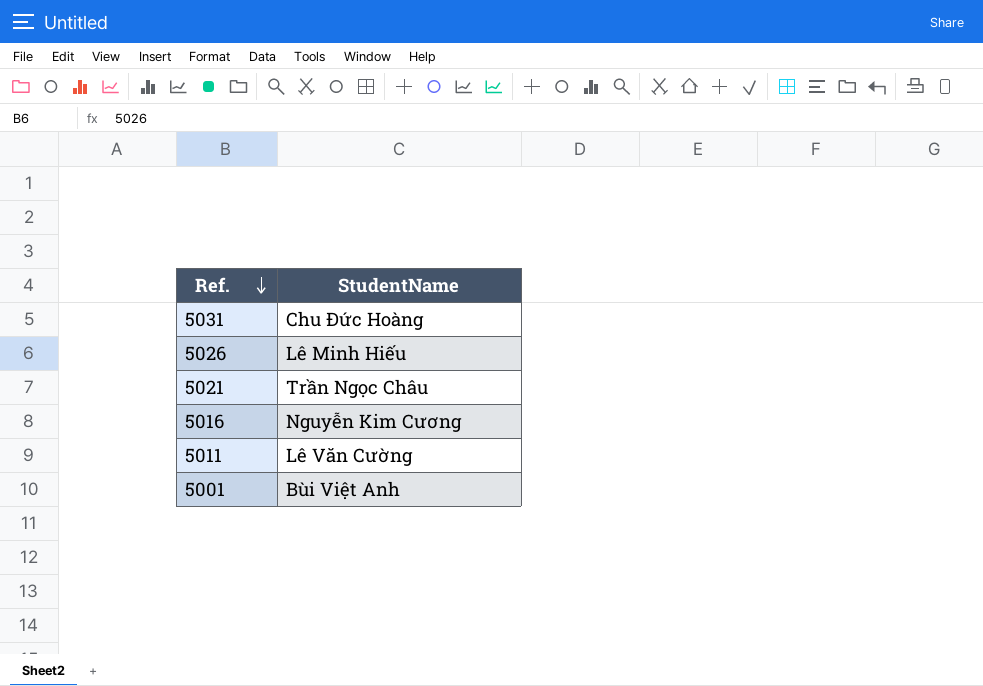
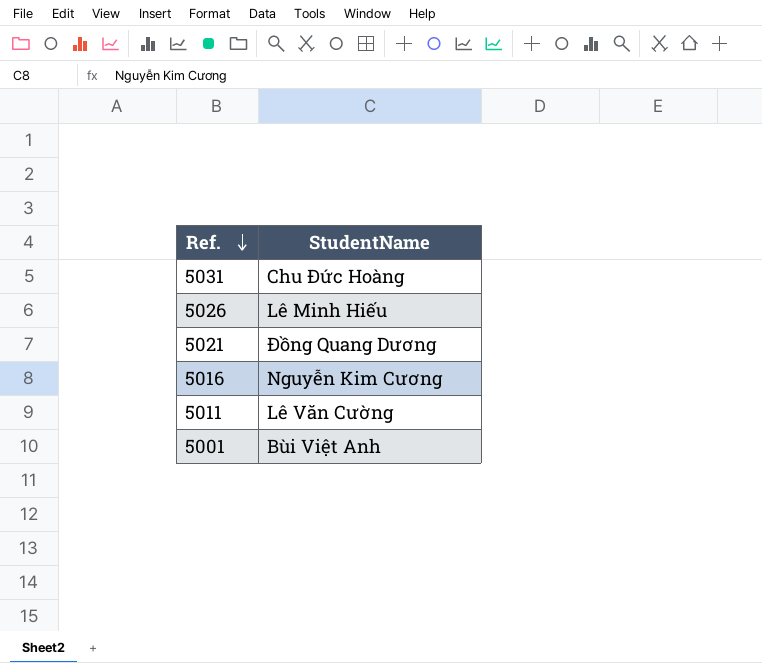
5021 | StudentName: Trần Ngọc Châu -> Đồng Quang Dương

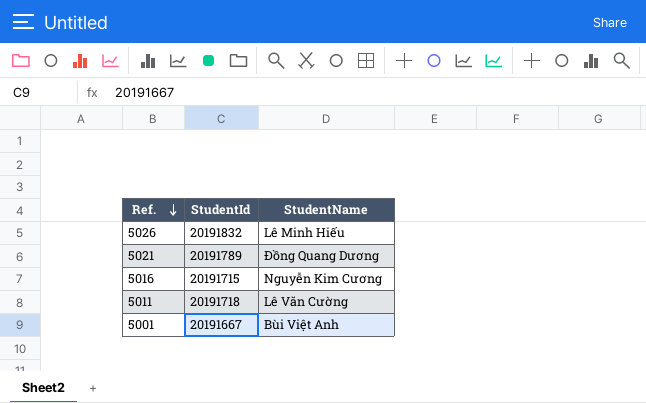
column StudentId | position: none -> 2
row 5031: Chu Đức Hoàng -> none

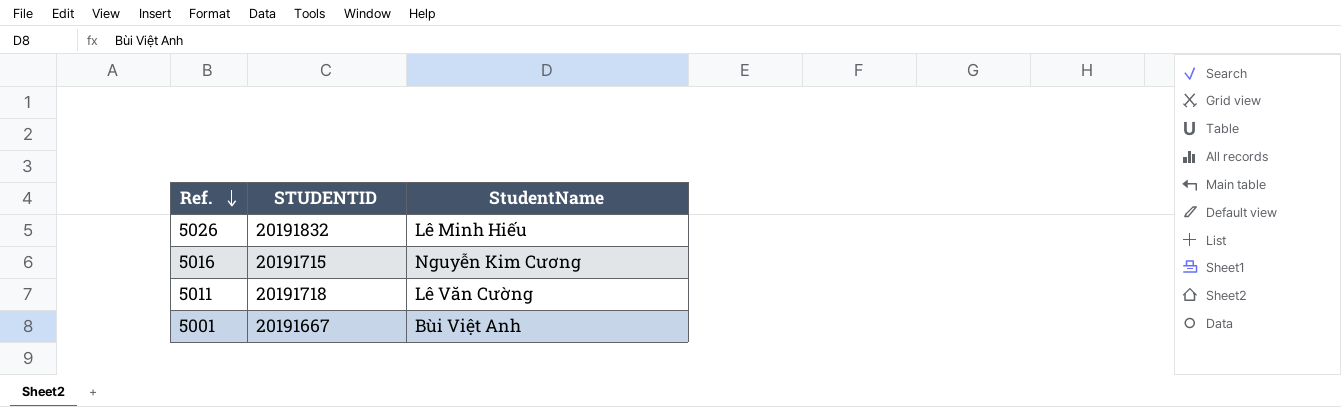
column name: StudentId -> STUDENTID
row 5021: 20191789 | Đồng Quang Dương -> none

